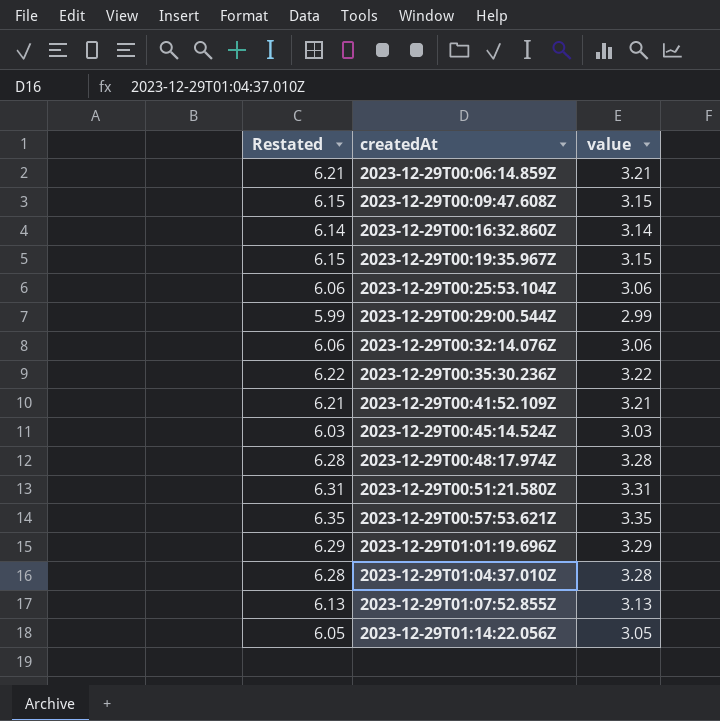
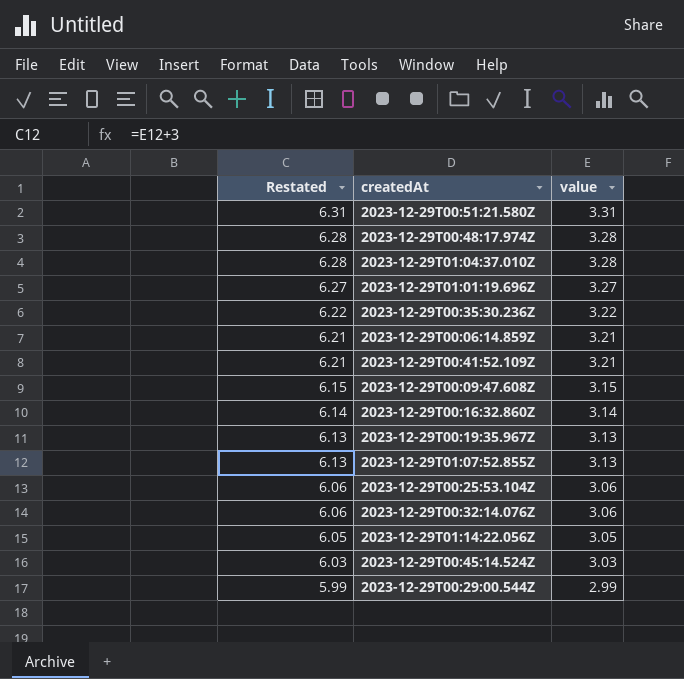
row order: createdAt ascending -> Restated descending
row 2023-12-29T00:57:53.621Z: 6.35 | 3.35 -> none
2023-12-29T01:01:19.696Z | Restated: 6.29 -> 6.27
2023-12-29T01:01:19.696Z | value: 3.29 -> 3.27
2023-12-29T00:19:35.967Z | Restated: 6.15 -> 6.13
2023-12-29T00:19:35.967Z | value: 3.15 -> 3.13

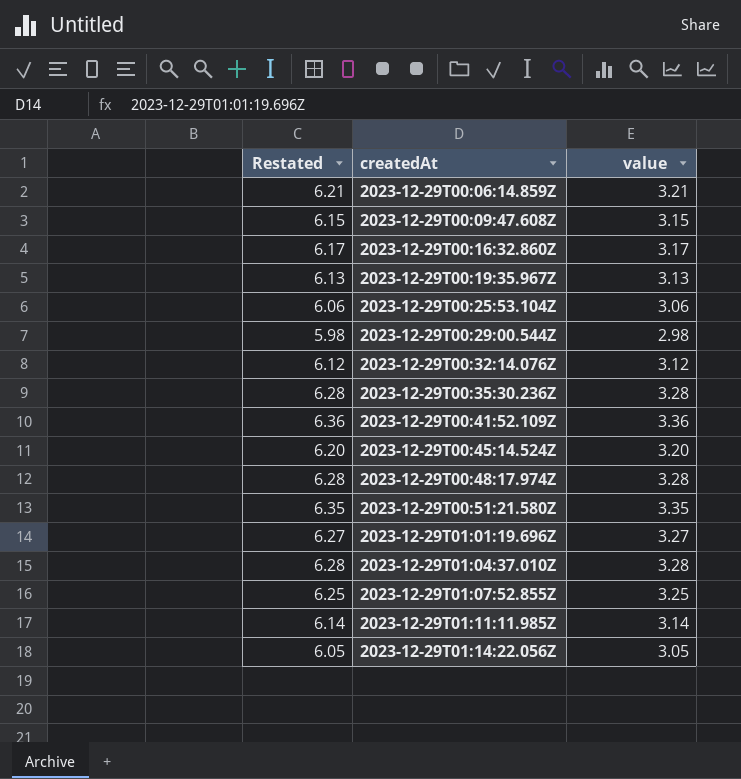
row order: Restated descending -> createdAt ascending
2023-12-29T00:16:32.860Z | Restated: 6.14 -> 6.17
2023-12-29T00:16:32.860Z | value: 3.14 -> 3.17
2023-12-29T00:29:00.544Z | Restated: 5.99 -> 5.98
2023-12-29T00:29:00.544Z | value: 2.99 -> 2.98
2023-12-29T00:32:14.076Z | Restated: 6.06 -> 6.12
2023-12-29T00:32:14.076Z | value: 3.06 -> 3.12
2023-12-29T00:35:30.236Z | Restated: 6.22 -> 6.28
2023-12-29T00:35:30.236Z | value: 3.22 -> 3.28
2023-12-29T00:41:52.109Z | Restated: 6.21 -> 6.36
2023-12-29T00:41:52.109Z | value: 3.21 -> 3.36
2023-12-29T00:45:14.524Z | Restated: 6.03 -> 6.20
2023-12-29T00:45:14.524Z | value: 3.03 -> 3.20
2023-12-29T00:51:21.580Z | Restated: 6.31 -> 6.35
2023-12-29T00:51:21.580Z | value: 3.31 -> 3.35
2023-12-29T01:07:52.855Z | Restated: 6.13 -> 6.25
2023-12-29T01:07:52.855Z | value: 3.13 -> 3.25
row 2023-12-29T01:11:11.985Z: none -> 6.14 | 3.14

